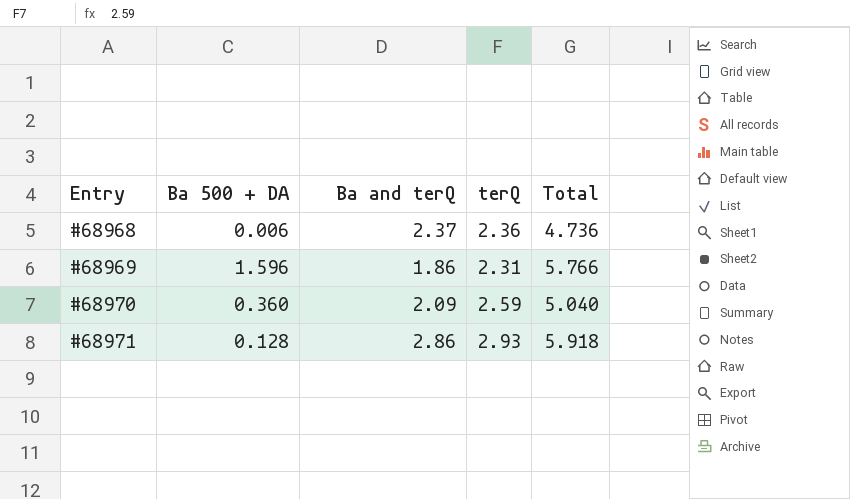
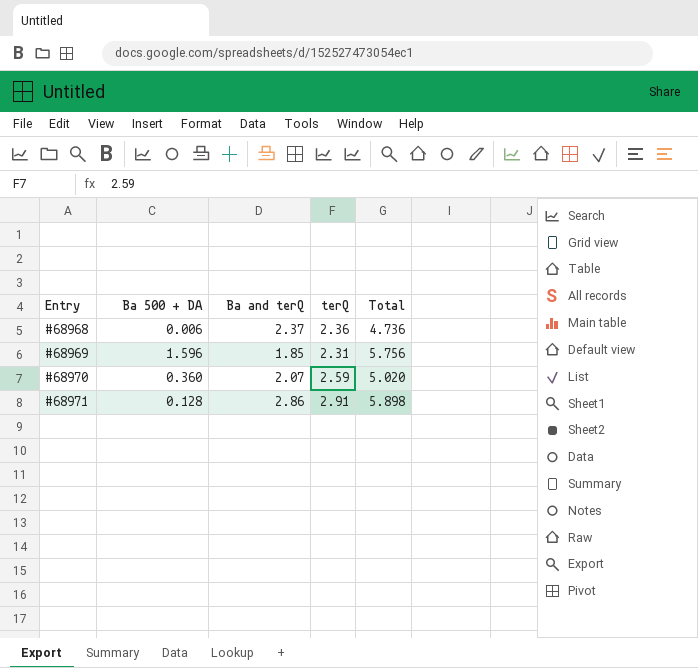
#68969 | Ba and terQ: 1.86 -> 1.85
#68969 | Total: 5.766 -> 5.756
#68970 | Ba and terQ: 2.09 -> 2.07
#68970 | Total: 5.040 -> 5.020
#68971 | terQ: 2.93 -> 2.91
#68971 | Total: 5.918 -> 5.898

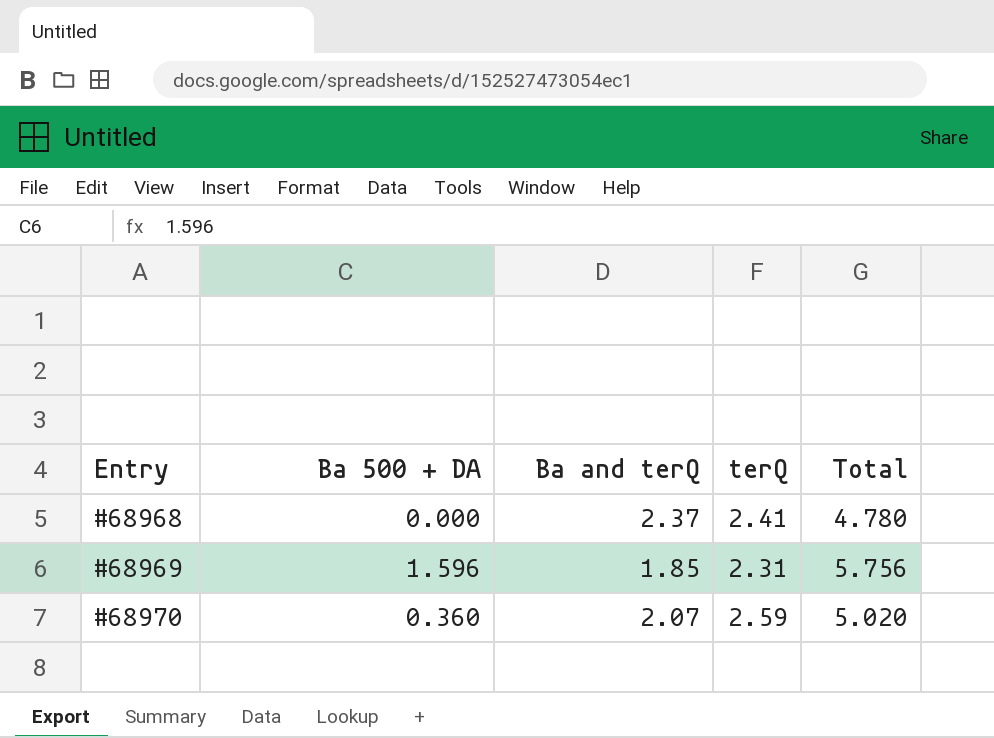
row #68971: 0.128 | 2.86 | 2.91 | 5.898 -> none
#68968 | Ba 500 + DA: 0.006 -> 0.000
#68968 | terQ: 2.36 -> 2.41
#68968 | Total: 4.736 -> 4.780

